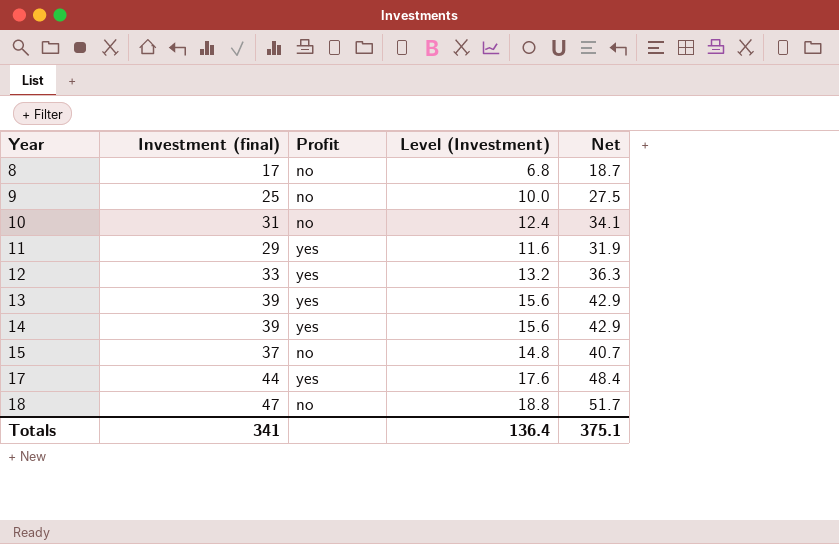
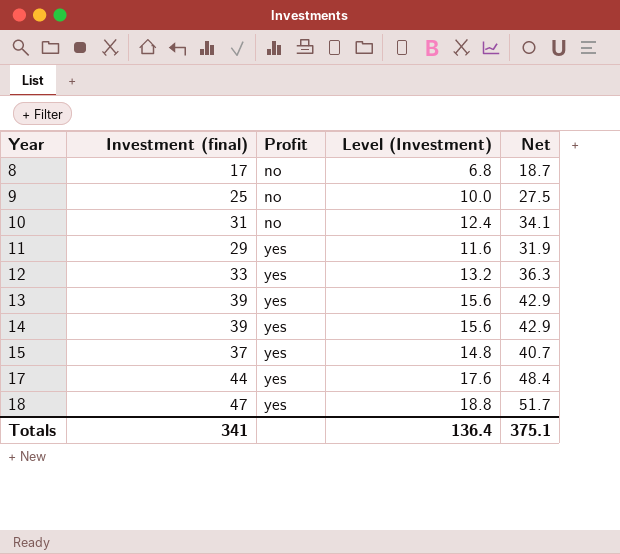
15 | Profit: no -> yes
18 | Profit: no -> yes

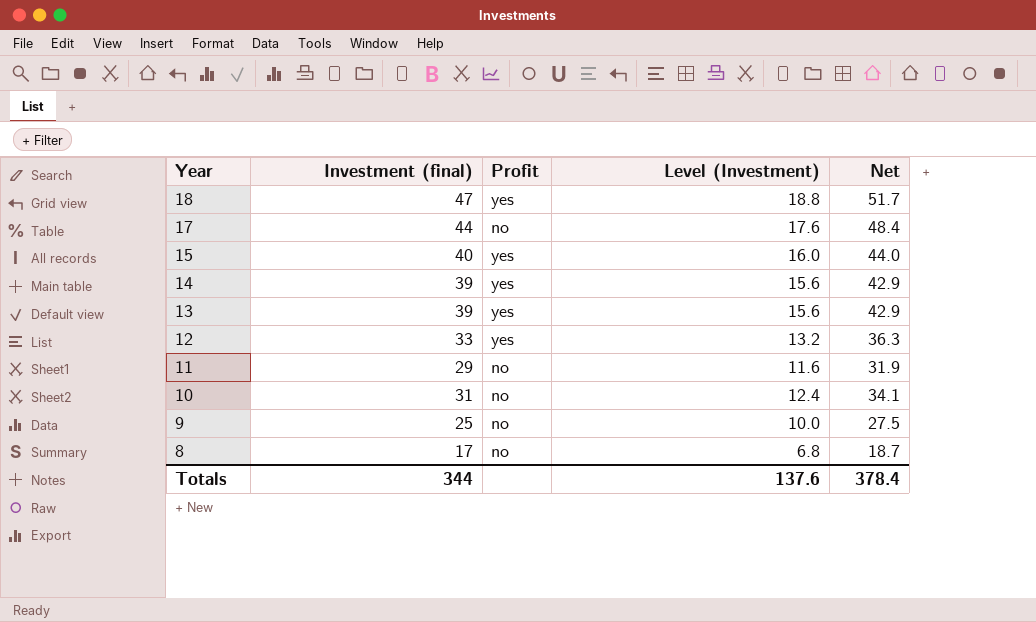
row order: Year ascending -> Year descending
17 | Profit: yes -> no
15 | Investment (final): 37 -> 40
15 | Level (Investment): 14.8 -> 16.0
15 | Net: 40.7 -> 44.0
11 | Profit: yes -> no
Totals | Investment (final): 341 -> 344
Totals | Level (Investment): 136.4 -> 137.6
Totals | Net: 375.1 -> 378.4

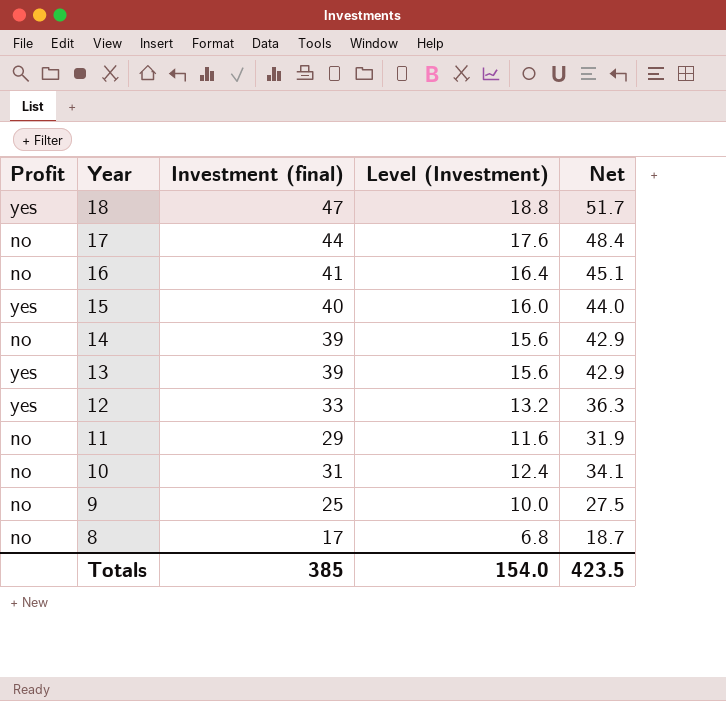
column Profit | position: 3 -> 1
row 16: none -> no | 41 | 16.4 | 45.1
14 | Profit: yes -> no
Totals | Investment (final): 344 -> 385
Totals | Level (Investment): 137.6 -> 154.0
Totals | Net: 378.4 -> 423.5

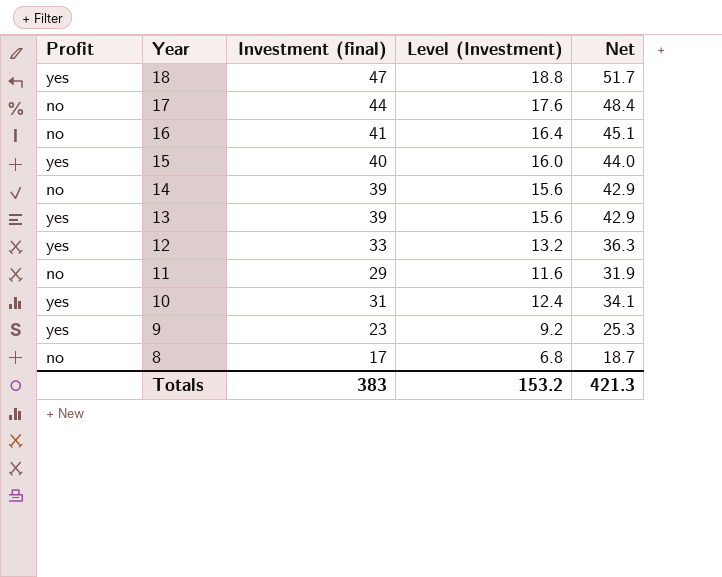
10 | Profit: no -> yes
9 | Profit: no -> yes
9 | Investment (final): 25 -> 23
9 | Level (Investment): 10.0 -> 9.2
9 | Net: 27.5 -> 25.3
Totals | Investment (final): 385 -> 383
Totals | Level (Investment): 154.0 -> 153.2
Totals | Net: 423.5 -> 421.3

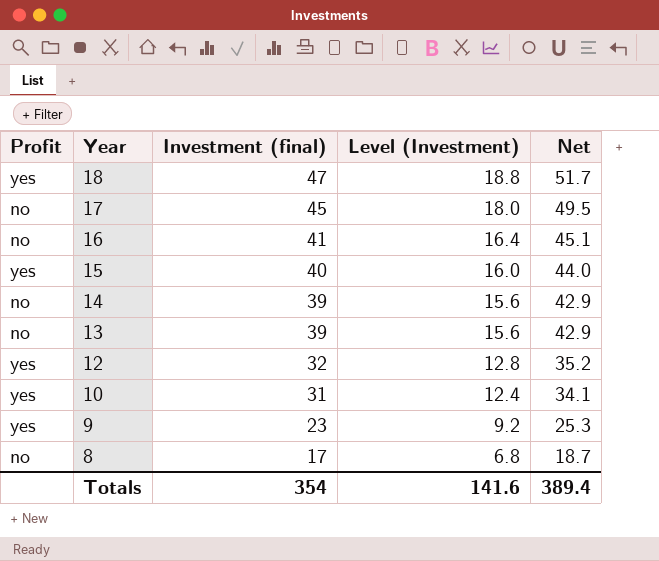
row 11: no | 29 | 11.6 | 31.9 -> none
17 | Investment (final): 44 -> 45
17 | Level (Investment): 17.6 -> 18.0
17 | Net: 48.4 -> 49.5
13 | Profit: yes -> no
12 | Investment (final): 33 -> 32
12 | Level (Investment): 13.2 -> 12.8
12 | Net: 36.3 -> 35.2
Totals | Investment (final): 383 -> 354
Totals | Level (Investment): 153.2 -> 141.6
Totals | Net: 421.3 -> 389.4

